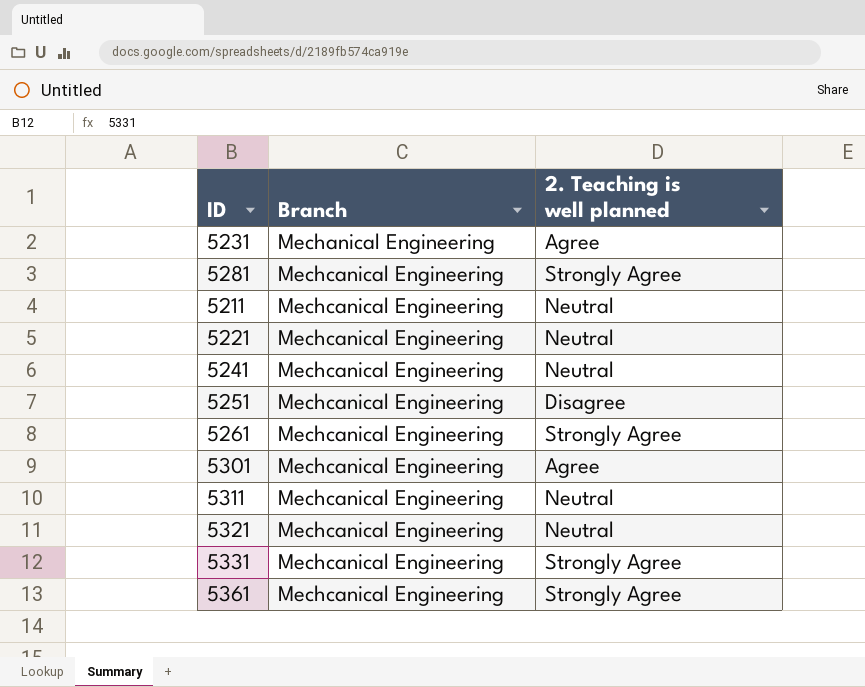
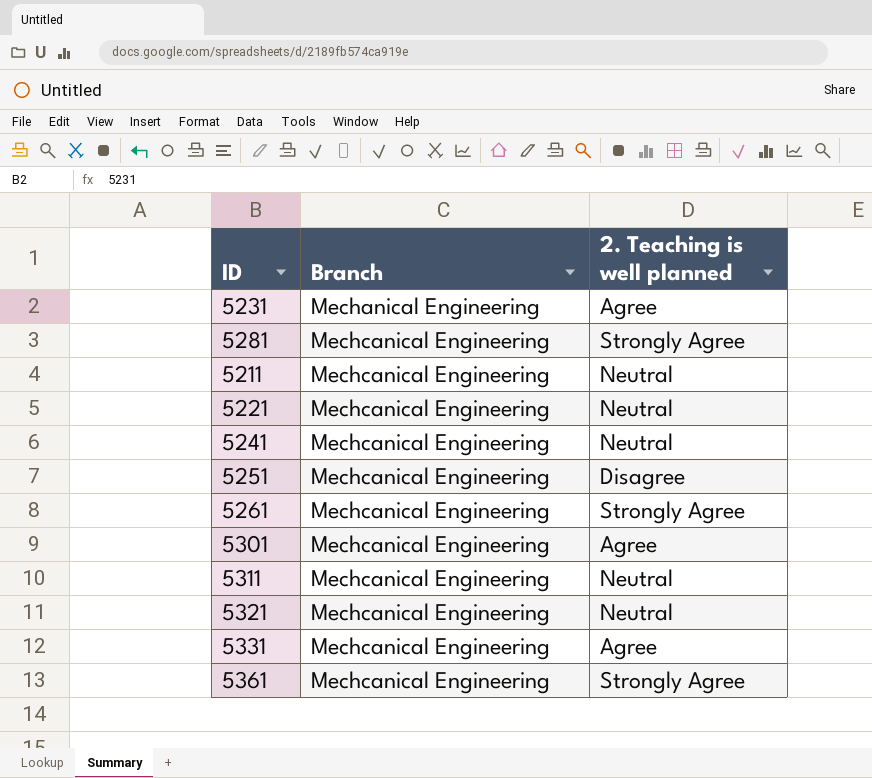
5331 | 2. Teaching is well planned: Strongly Agree -> Agree

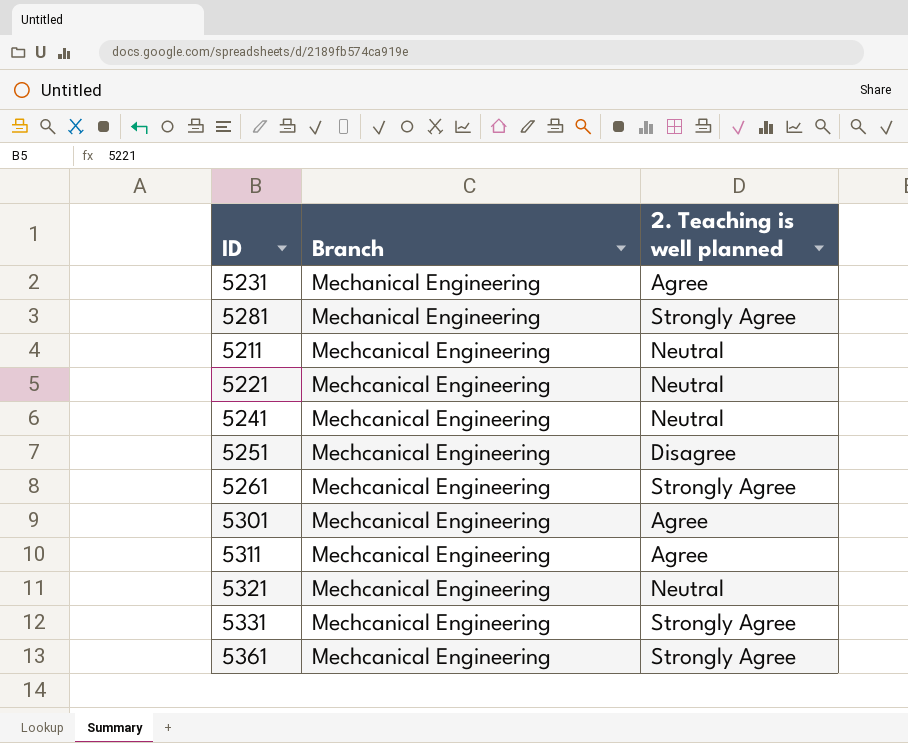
5281 | Branch: Mechcanical Engineering -> Mechanical Engineering
5311 | 2. Teaching is well planned: Neutral -> Agree
5331 | 2. Teaching is well planned: Agree -> Strongly Agree

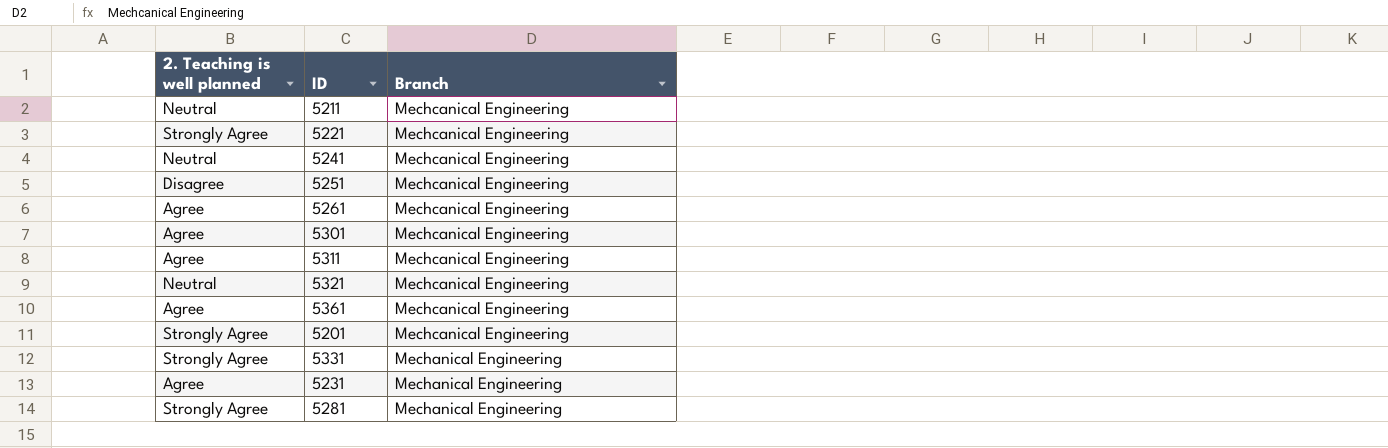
row order: Branch ascending -> Branch descending
column 2. Teaching is well planned | position: 3 -> 1
5221 | 2. Teaching is well planned: Neutral -> Strongly Agree
5261 | 2. Teaching is well planned: Strongly Agree -> Agree
5361 | 2. Teaching is well planned: Strongly Agree -> Agree
row 5201: none -> Strongly Agree | Mechcanical Engineering
5331 | Branch: Mechcanical Engineering -> Mechanical Engineering

